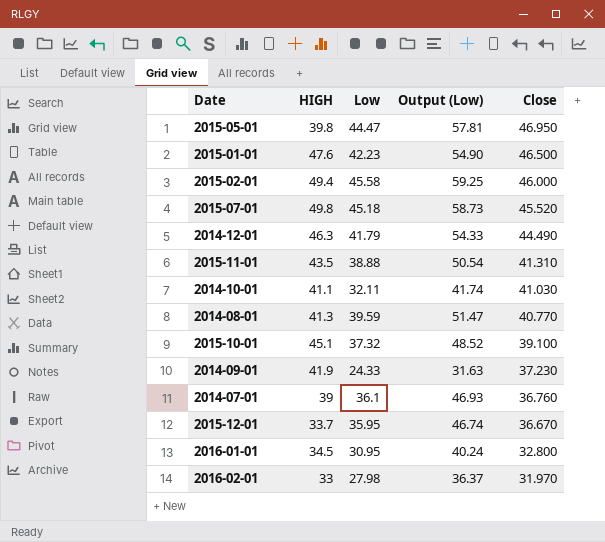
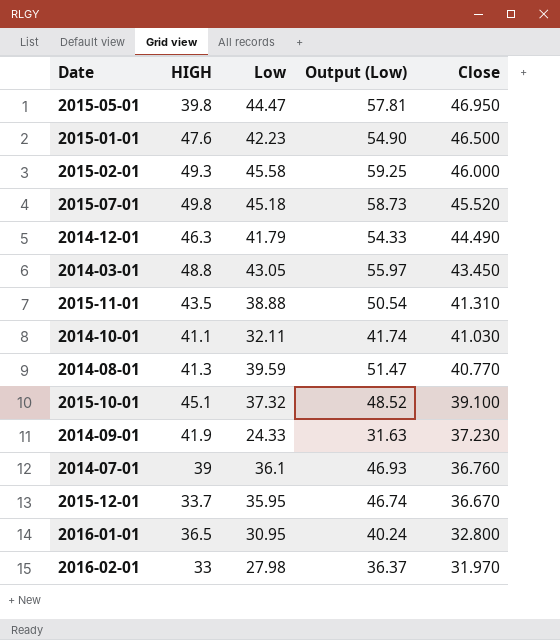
2015-02-01 | HIGH: 49.4 -> 49.3
row 2014-03-01: none -> 48.8 | 43.05 | 55.97 | 43.450
2016-01-01 | HIGH: 34.5 -> 36.5

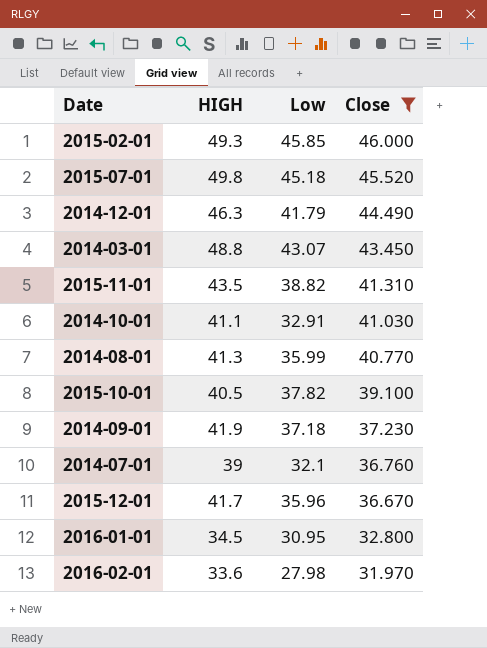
filter: none -> Close <= 46.000
column Output (Low) | formula: [Low] * 1.3 -> none
2015-02-01 | Low: 45.58 -> 45.85
2014-03-01 | Low: 43.05 -> 43.07
2015-11-01 | Low: 38.88 -> 38.82
2014-10-01 | Low: 32.11 -> 32.91
2014-08-01 | Low: 39.59 -> 35.99
2015-10-01 | HIGH: 45.1 -> 40.5
2015-10-01 | Low: 37.32 -> 37.82
2014-09-01 | Low: 24.33 -> 37.18
2014-07-01 | Low: 36.1 -> 32.1
2015-12-01 | HIGH: 33.7 -> 41.7
2015-12-01 | Low: 35.95 -> 35.96
2016-01-01 | HIGH: 36.5 -> 34.5
2016-02-01 | HIGH: 33 -> 33.6

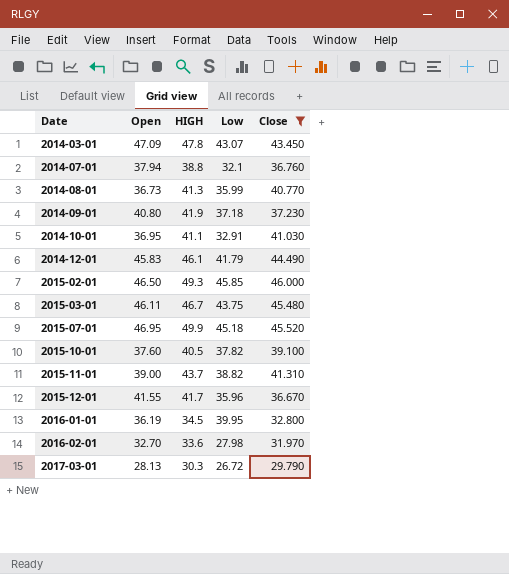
row order: Close descending -> Date ascending
column Open | position: none -> 2
2014-03-01 | HIGH: 48.8 -> 47.8
2014-07-01 | HIGH: 39 -> 38.8
2014-12-01 | HIGH: 46.3 -> 46.1
row 2015-03-01: none -> 46.11 | 46.7 | 43.75 | 45.480
2015-07-01 | HIGH: 49.8 -> 49.9
2015-11-01 | HIGH: 43.5 -> 43.7
2016-01-01 | Low: 30.95 -> 39.95
row 2017-03-01: none -> 28.13 | 30.3 | 26.72 | 29.790

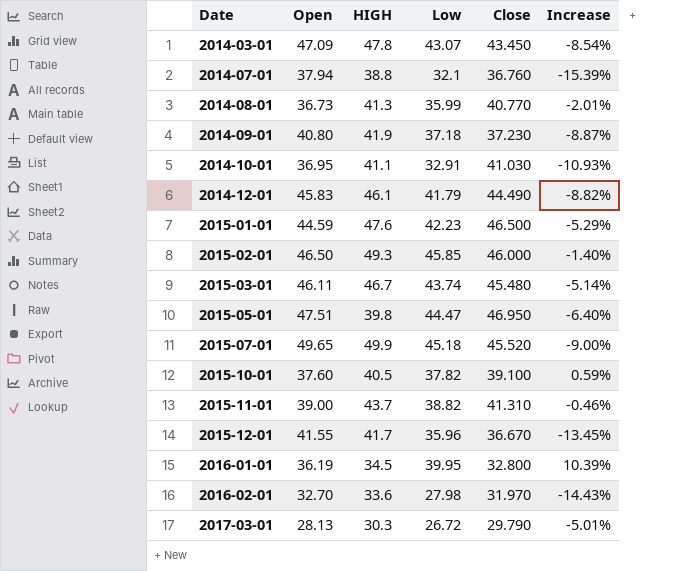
filter: Close <= 46.000 -> none
column Increase | formula: none -> ([Low] - [Open]) / [Open]
2015-03-01 | Low: 43.75 -> 43.74
2015-07-01 | Open: 46.95 -> 49.65

